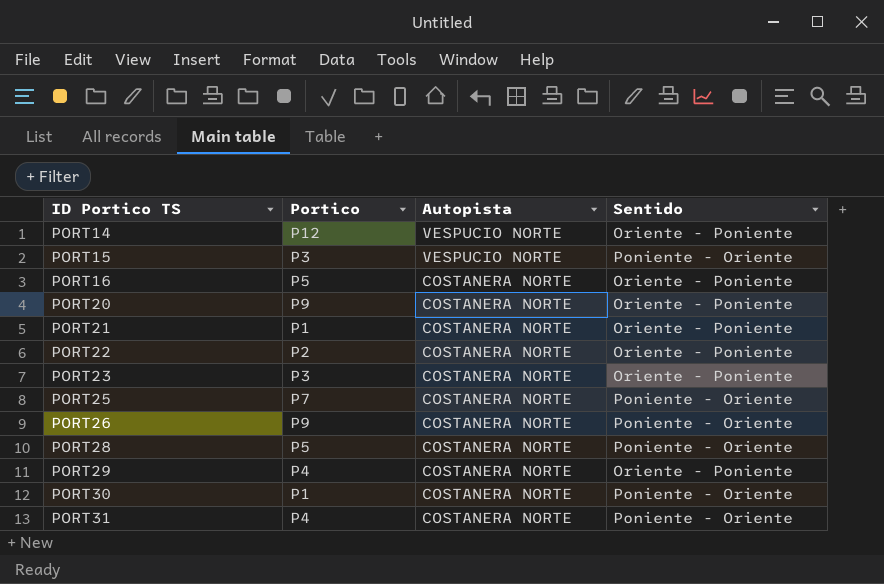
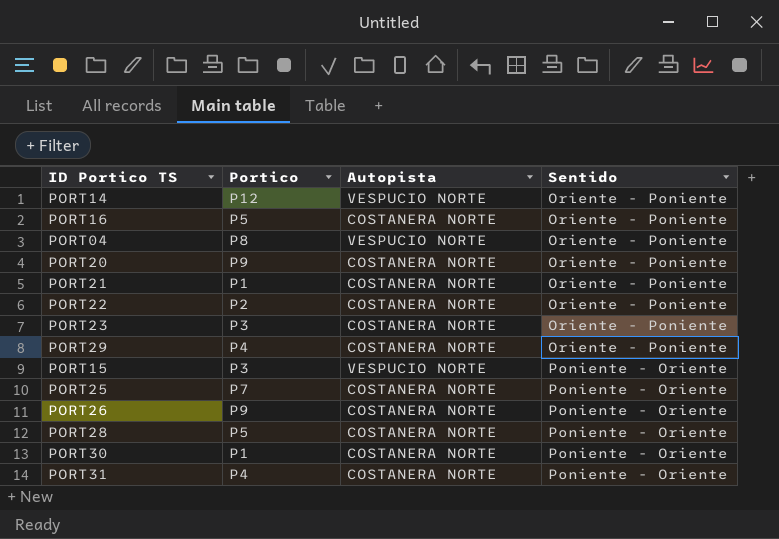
row order: ID Portico TS ascending -> Sentido ascending
row PORT04: none -> P8 | VESPUCIO NORTE | Oriente - Poniente

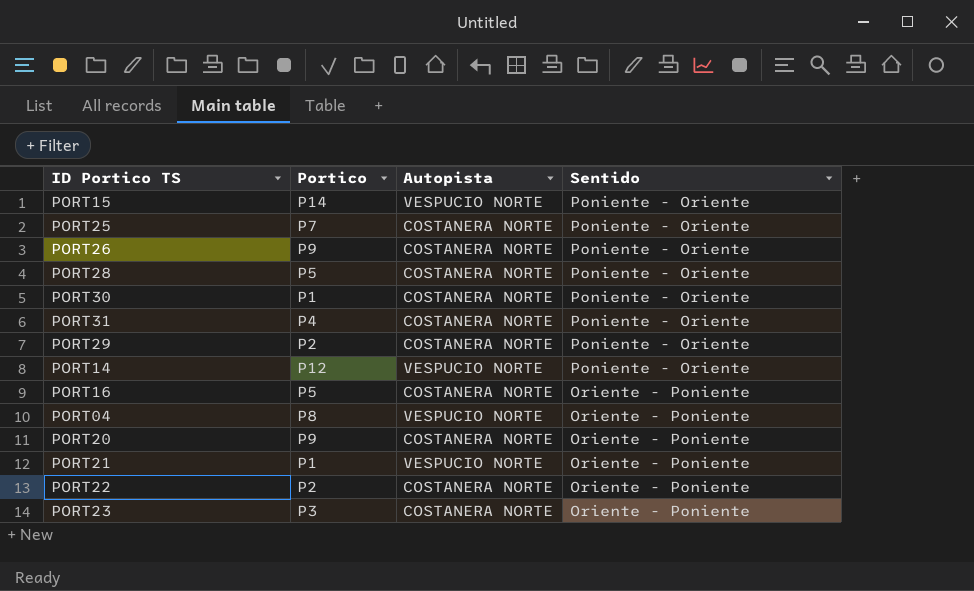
row order: Sentido ascending -> Sentido descending
PORT15 | Portico: P3 -> P14
PORT29 | Portico: P4 -> P2
PORT29 | Sentido: Oriente - Poniente -> Poniente - Oriente
PORT14 | Sentido: Oriente - Poniente -> Poniente - Oriente
PORT21 | Autopista: COSTANERA NORTE -> VESPUCIO NORTE

